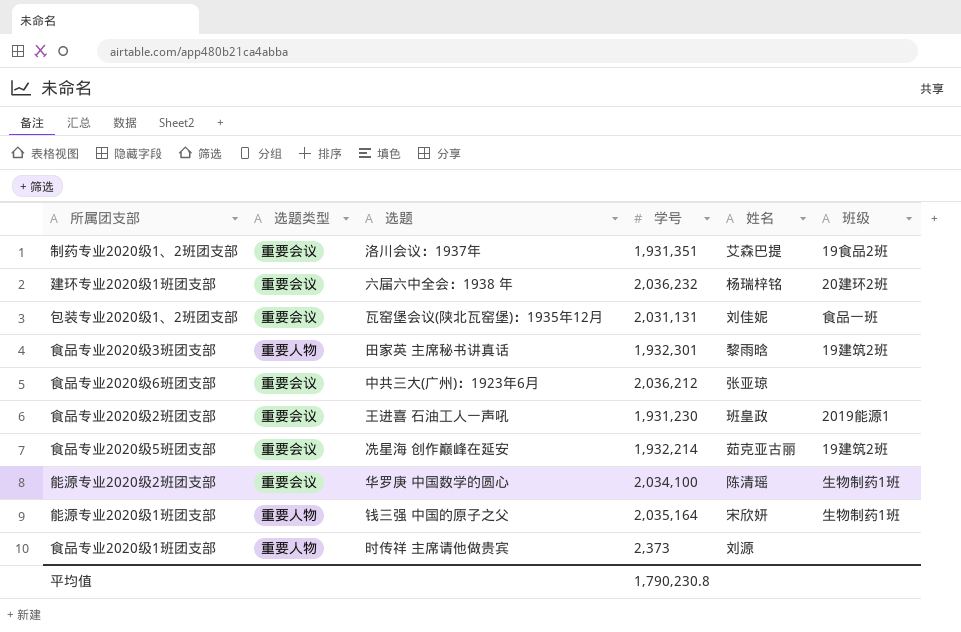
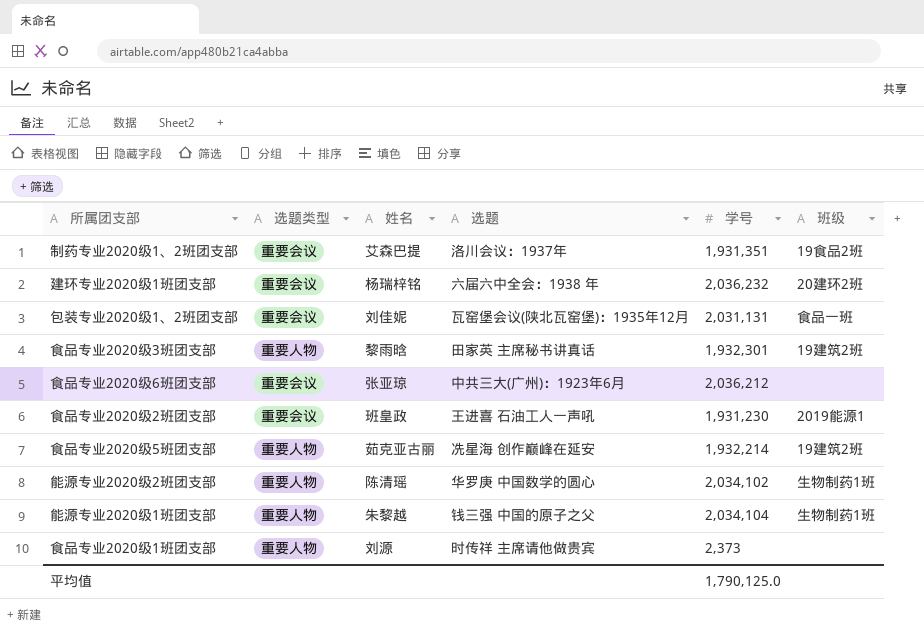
column 姓名 | position: 5 -> 3
食品专业2020级5班团支部 | 选题类型: 重要会议 -> 重要人物
能源专业2020级2班团支部 | 选题类型: 重要会议 -> 重要人物
能源专业2020级2班团支部 | 学号: 2,034,100 -> 2,034,102
能源专业2020级1班团支部 | 姓名: 宋欣妍 -> 朱黎越
能源专业2020级1班团支部 | 学号: 2,035,164 -> 2,034,104
平均值 | 学号: 1,790,230.8 -> 1,790,125.0

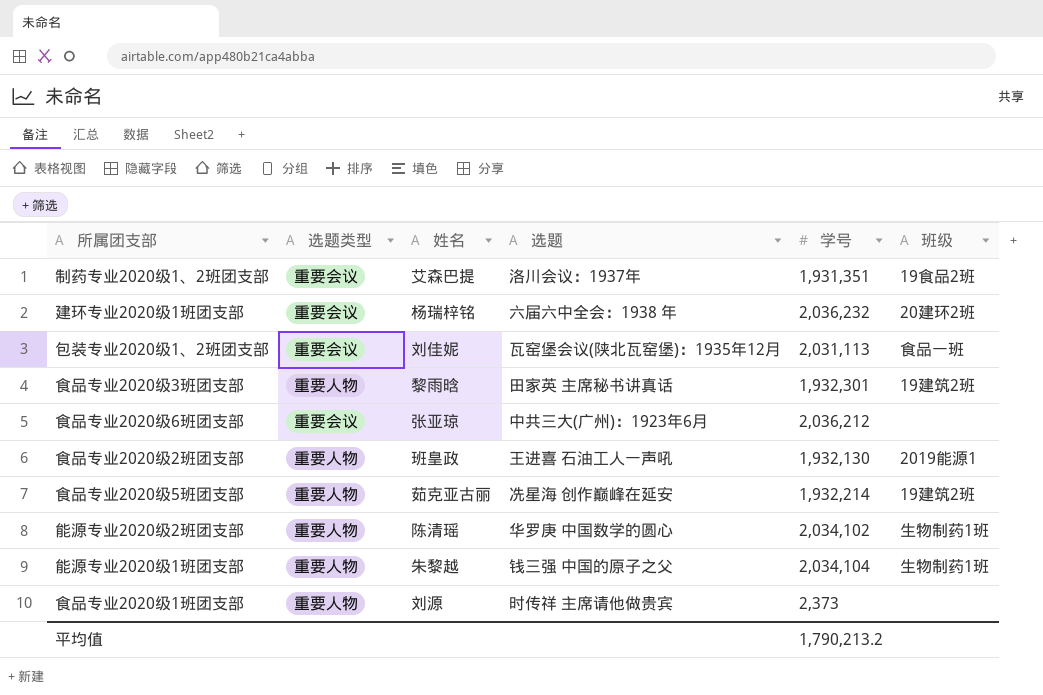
包装专业2020级1、2班团支部 | 学号: 2,031,131 -> 2,031,113
食品专业2020级2班团支部 | 选题类型: 重要会议 -> 重要人物
食品专业2020级2班团支部 | 学号: 1,931,230 -> 1,932,130
平均值 | 学号: 1,790,125.0 -> 1,790,213.2

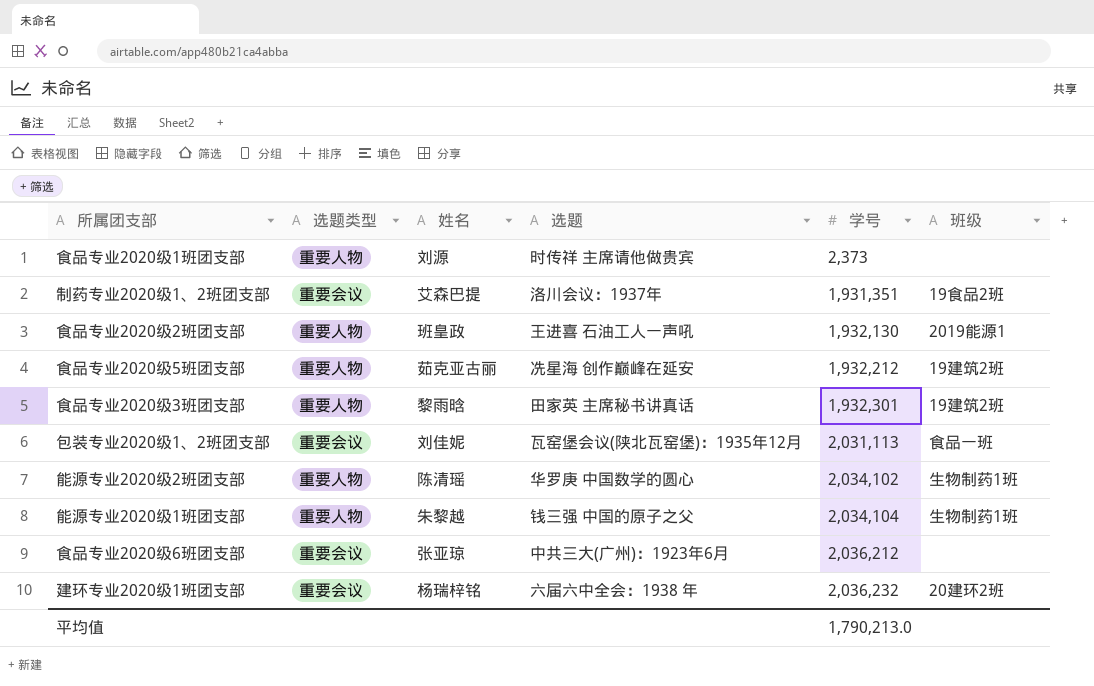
row order: none -> 学号 ascending
食品专业2020级5班团支部 | 学号: 1,932,214 -> 1,932,212
平均值 | 学号: 1,790,213.2 -> 1,790,213.0

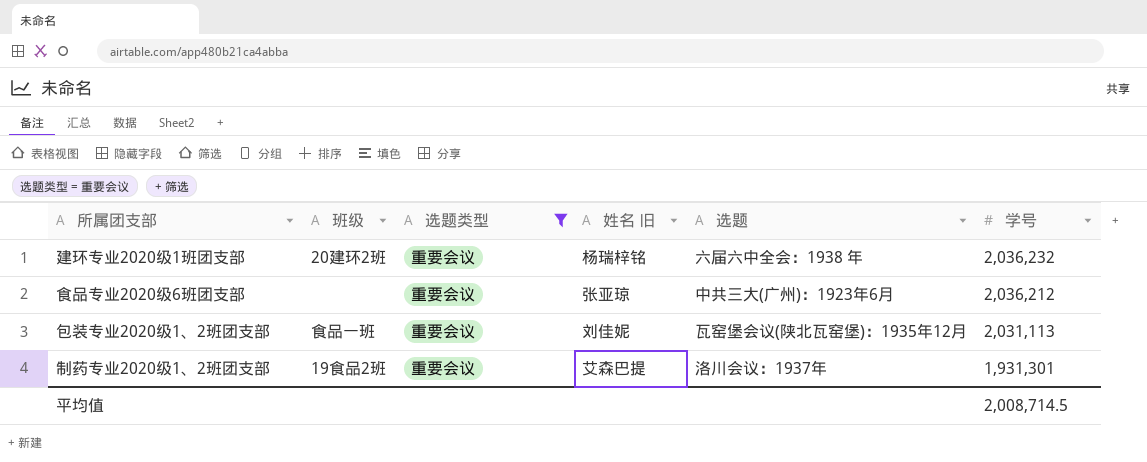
filter: none -> 选题类型 = 重要会议
row order: 学号 ascending -> 学号 descending
column 班级 | position: 6 -> 2
column name: 姓名 -> 姓名 旧
制药专业2020级1、2班团支部 | 学号: 1,931,351 -> 1,931,301
平均值 | 学号: 1,790,213.0 -> 2,008,714.5

